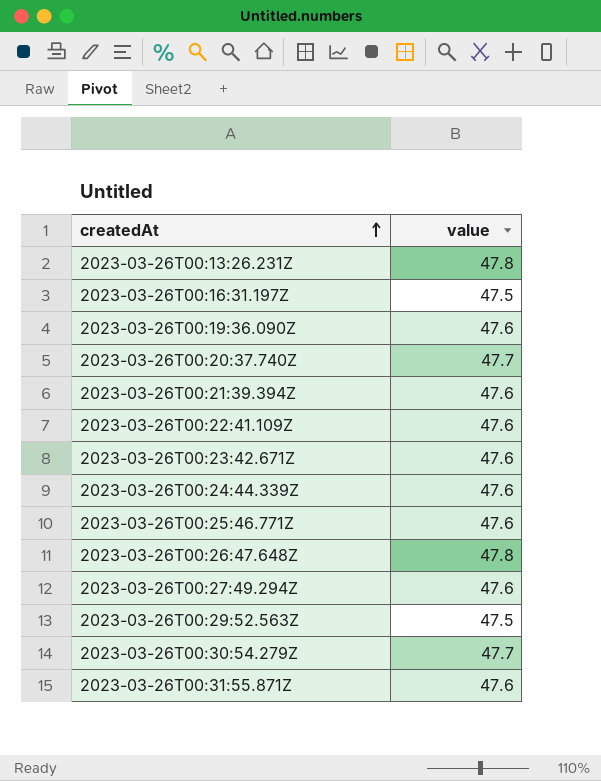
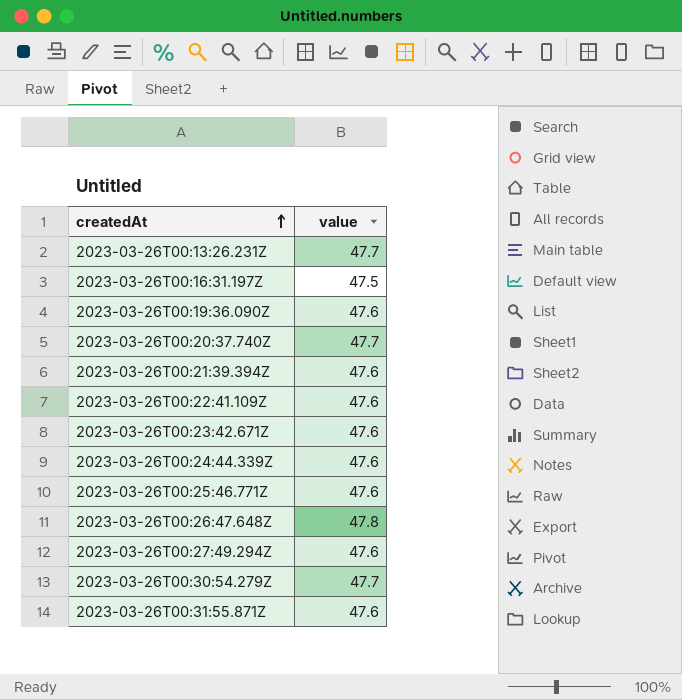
row 2023-03-26T00:29:52.563Z: 47.5 -> none
2023-03-26T00:13:26.231Z | value: 47.8 -> 47.7

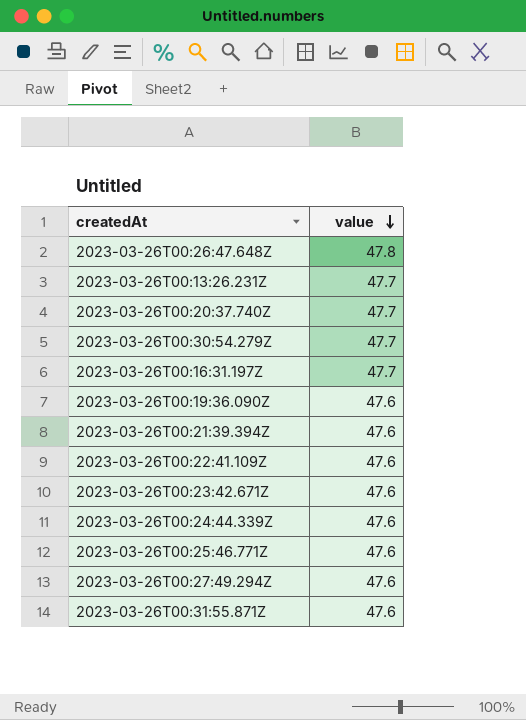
row order: createdAt ascending -> value descending
2023-03-26T00:16:31.197Z | value: 47.5 -> 47.7

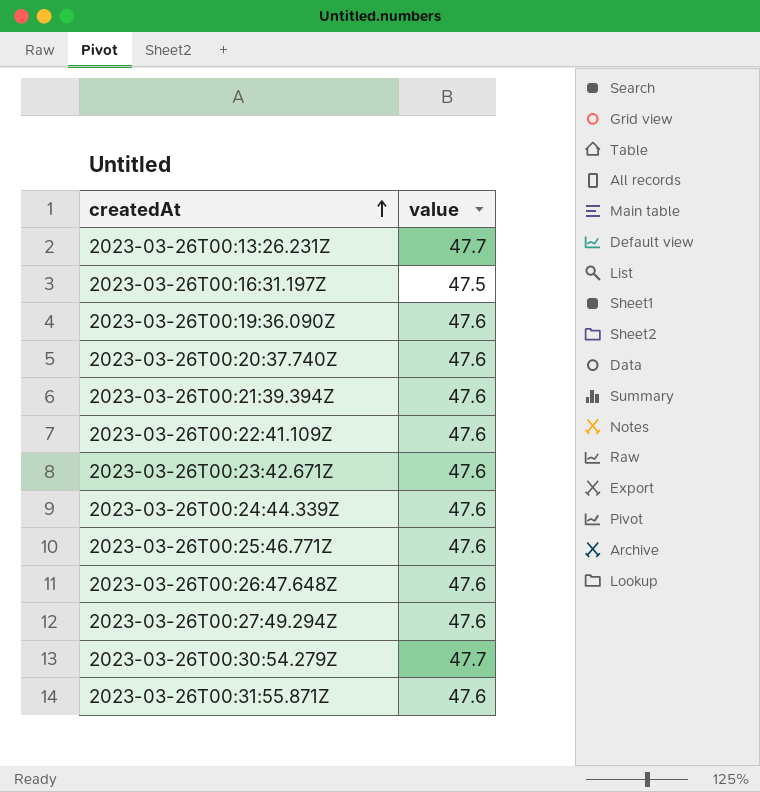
row order: value descending -> createdAt ascending
2023-03-26T00:16:31.197Z | value: 47.7 -> 47.5
2023-03-26T00:20:37.740Z | value: 47.7 -> 47.6
2023-03-26T00:26:47.648Z | value: 47.8 -> 47.6

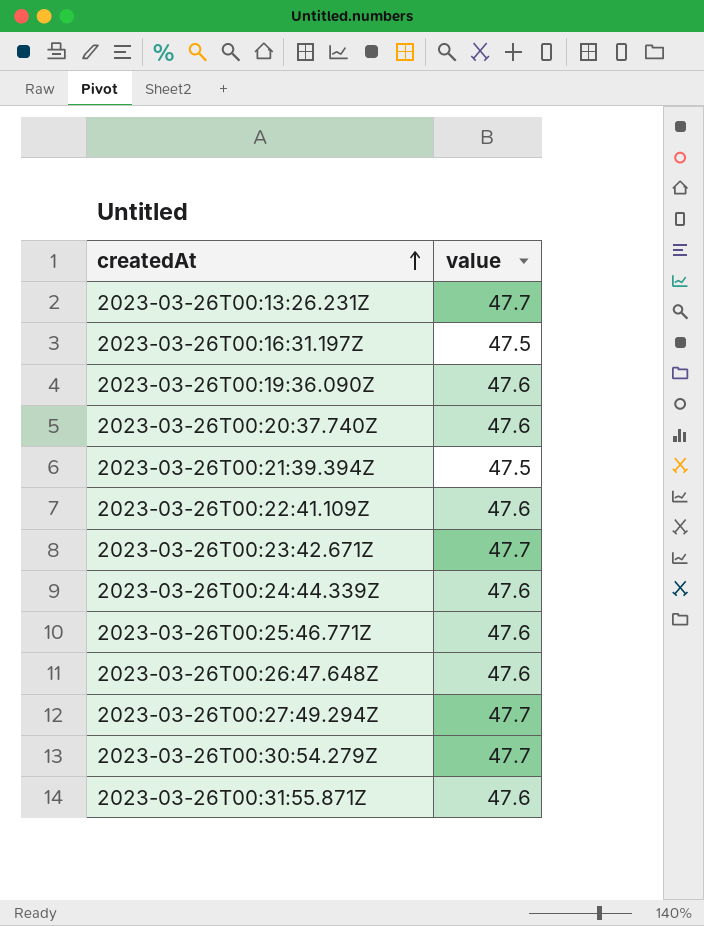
2023-03-26T00:21:39.394Z | value: 47.6 -> 47.5
2023-03-26T00:23:42.671Z | value: 47.6 -> 47.7
2023-03-26T00:27:49.294Z | value: 47.6 -> 47.7

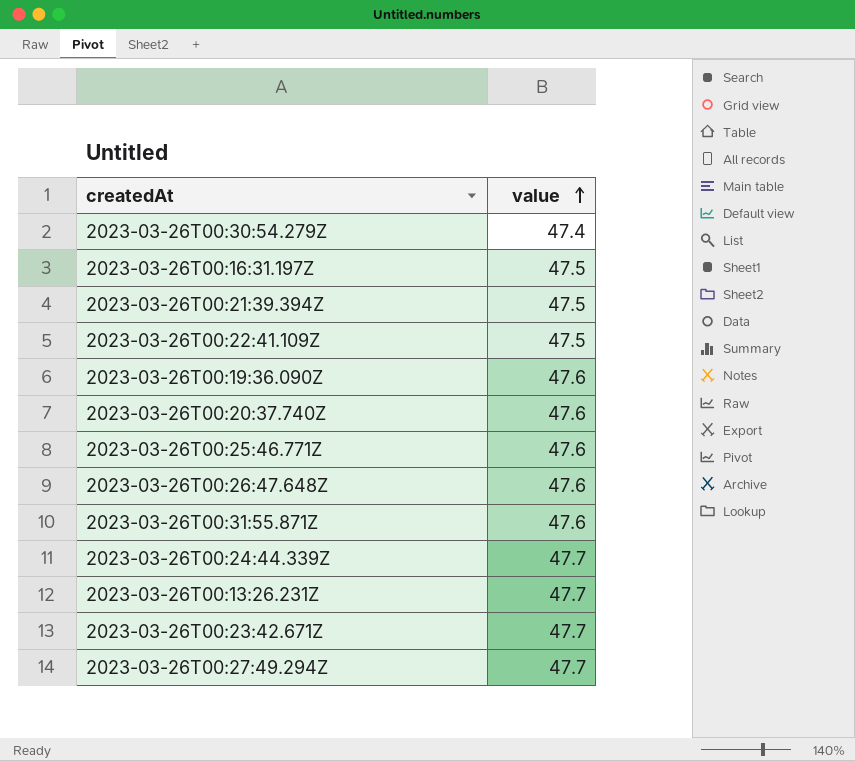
row order: createdAt ascending -> value ascending
2023-03-26T00:30:54.279Z | value: 47.7 -> 47.4
2023-03-26T00:22:41.109Z | value: 47.6 -> 47.5
2023-03-26T00:24:44.339Z | value: 47.6 -> 47.7

